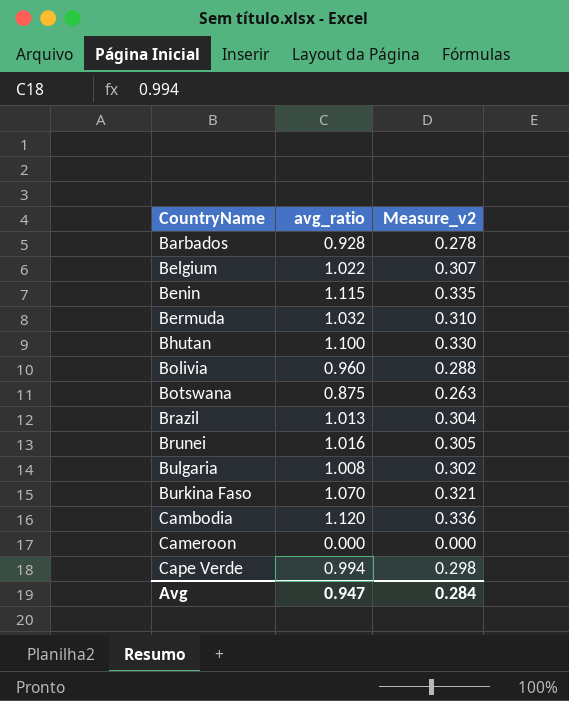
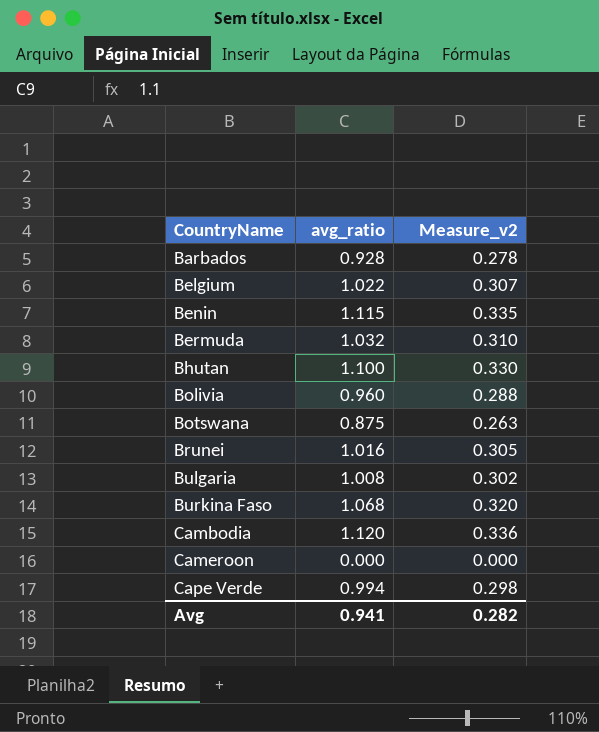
row Brazil: 1.013 | 0.304 -> none
Burkina Faso | avg_ratio: 1.070 -> 1.068
Burkina Faso | Measure_v2: 0.321 -> 0.320
Avg | avg_ratio: 0.947 -> 0.941
Avg | Measure_v2: 0.284 -> 0.282

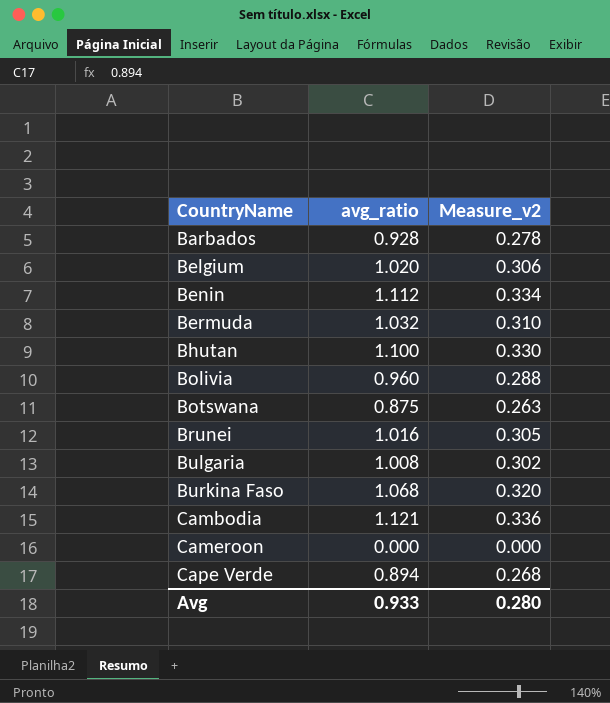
Belgium | avg_ratio: 1.022 -> 1.020
Belgium | Measure_v2: 0.307 -> 0.306
Benin | avg_ratio: 1.115 -> 1.112
Benin | Measure_v2: 0.335 -> 0.334
Cambodia | avg_ratio: 1.120 -> 1.121
Cape Verde | avg_ratio: 0.994 -> 0.894
Cape Verde | Measure_v2: 0.298 -> 0.268
Avg | avg_ratio: 0.941 -> 0.933
Avg | Measure_v2: 0.282 -> 0.280

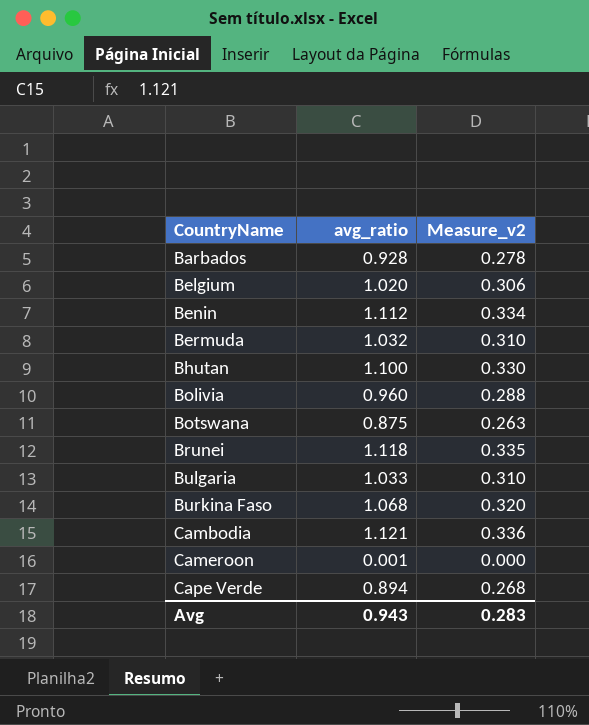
Brunei | avg_ratio: 1.016 -> 1.118
Brunei | Measure_v2: 0.305 -> 0.335
Bulgaria | avg_ratio: 1.008 -> 1.033
Bulgaria | Measure_v2: 0.302 -> 0.310
Cameroon | avg_ratio: 0.000 -> 0.001
Avg | avg_ratio: 0.933 -> 0.943
Avg | Measure_v2: 0.280 -> 0.283

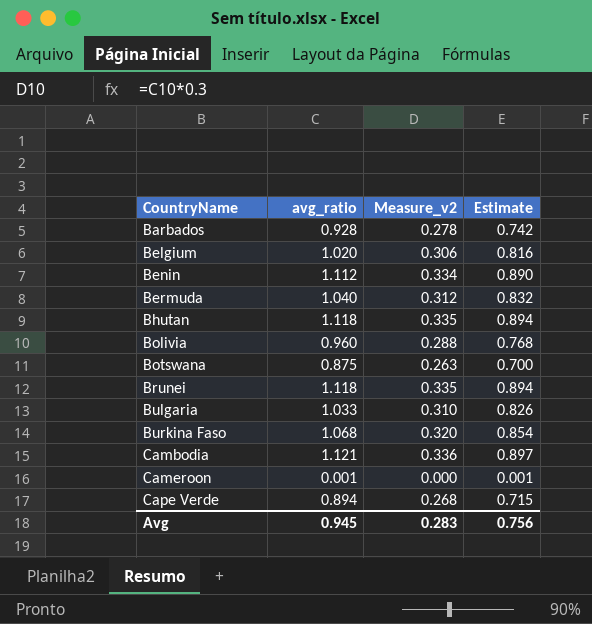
column Estimate | formula: none -> [avg_ratio] * 0.8
Bermuda | avg_ratio: 1.032 -> 1.040
Bermuda | Measure_v2: 0.310 -> 0.312
Bhutan | avg_ratio: 1.100 -> 1.118
Bhutan | Measure_v2: 0.330 -> 0.335
Avg | avg_ratio: 0.943 -> 0.945

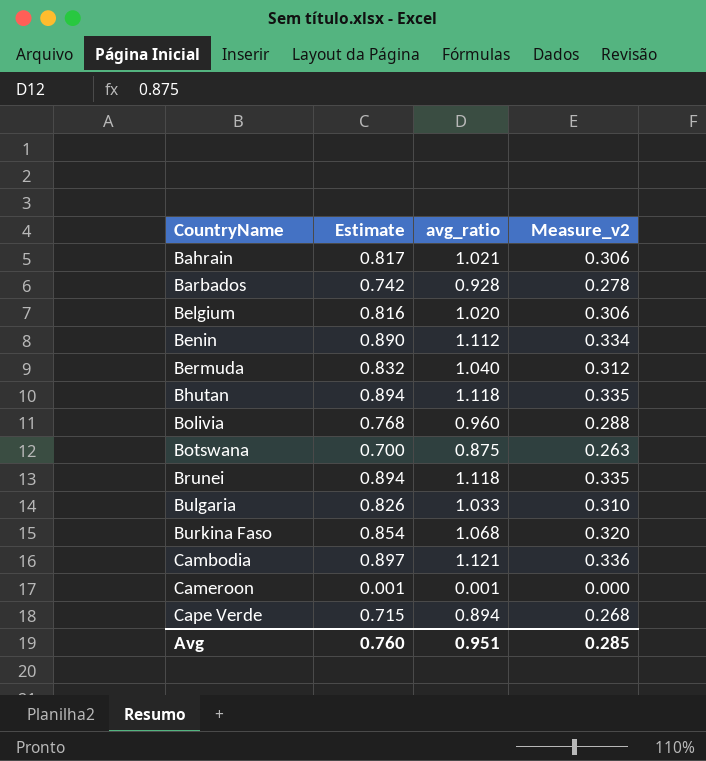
column Estimate | position: 4 -> 2
row Bahrain: none -> 0.817 | 1.021 | 0.306
Avg | Estimate: 0.756 -> 0.760
Avg | avg_ratio: 0.945 -> 0.951
Avg | Measure_v2: 0.283 -> 0.285

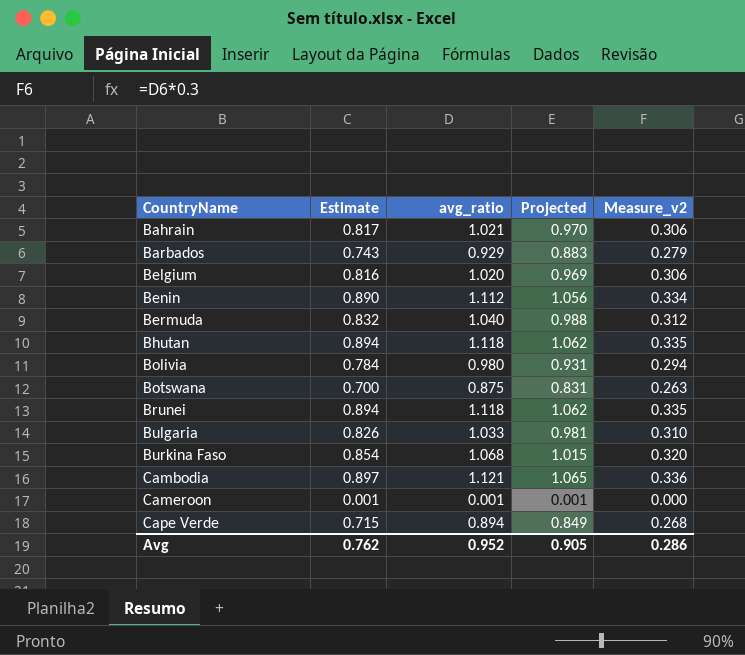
column Projected | formula: none -> [avg_ratio] * 0.95
Barbados | Estimate: 0.742 -> 0.743
Barbados | avg_ratio: 0.928 -> 0.929
Barbados | Measure_v2: 0.278 -> 0.279
Bolivia | Estimate: 0.768 -> 0.784
Bolivia | avg_ratio: 0.960 -> 0.980
Bolivia | Measure_v2: 0.288 -> 0.294
Avg | Estimate: 0.760 -> 0.762
Avg | avg_ratio: 0.951 -> 0.952
Avg | Measure_v2: 0.285 -> 0.286

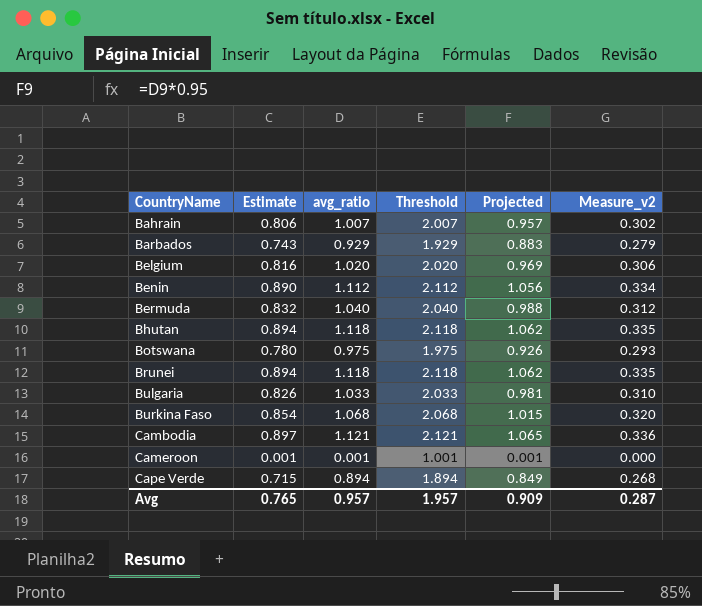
column Threshold | formula: none -> [avg_ratio] + 1
row Bolivia: 0.784 | 0.980 | 0.931 | 0.294 -> none
Bahrain | Estimate: 0.817 -> 0.806
Bahrain | avg_ratio: 1.021 -> 1.007
Bahrain | Projected: 0.970 -> 0.957
Bahrain | Measure_v2: 0.306 -> 0.302
Botswana | Estimate: 0.700 -> 0.780
Botswana | avg_ratio: 0.875 -> 0.975
Botswana | Projected: 0.831 -> 0.926
Botswana | Measure_v2: 0.263 -> 0.293
Avg | Estimate: 0.762 -> 0.765
Avg | avg_ratio: 0.952 -> 0.957
Avg | Projected: 0.905 -> 0.909
Avg | Measure_v2: 0.286 -> 0.287

